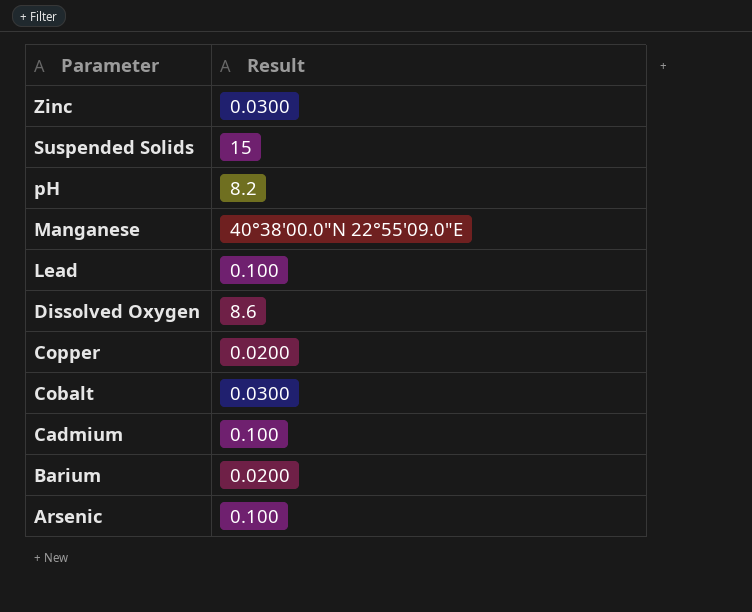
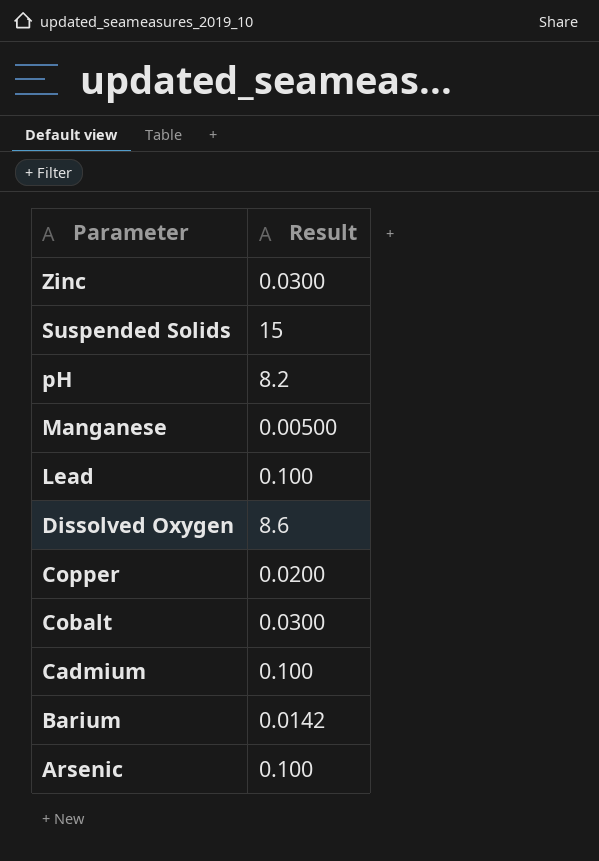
Manganese | Result: 40°38'00.0"N 22°55'09.0"E -> 0.00500
Barium | Result: 0.0200 -> 0.0142

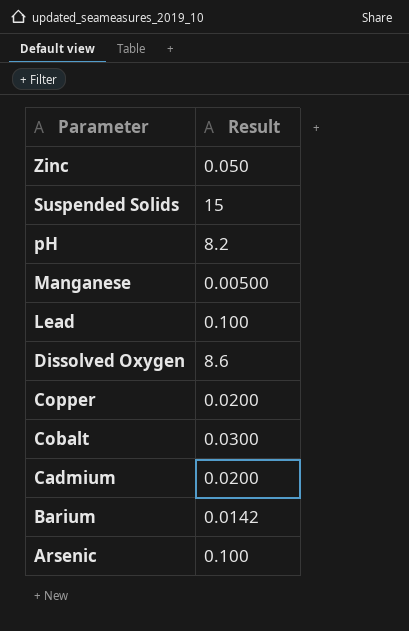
Zinc | Result: 0.0300 -> 0.050
Cadmium | Result: 0.100 -> 0.0200

